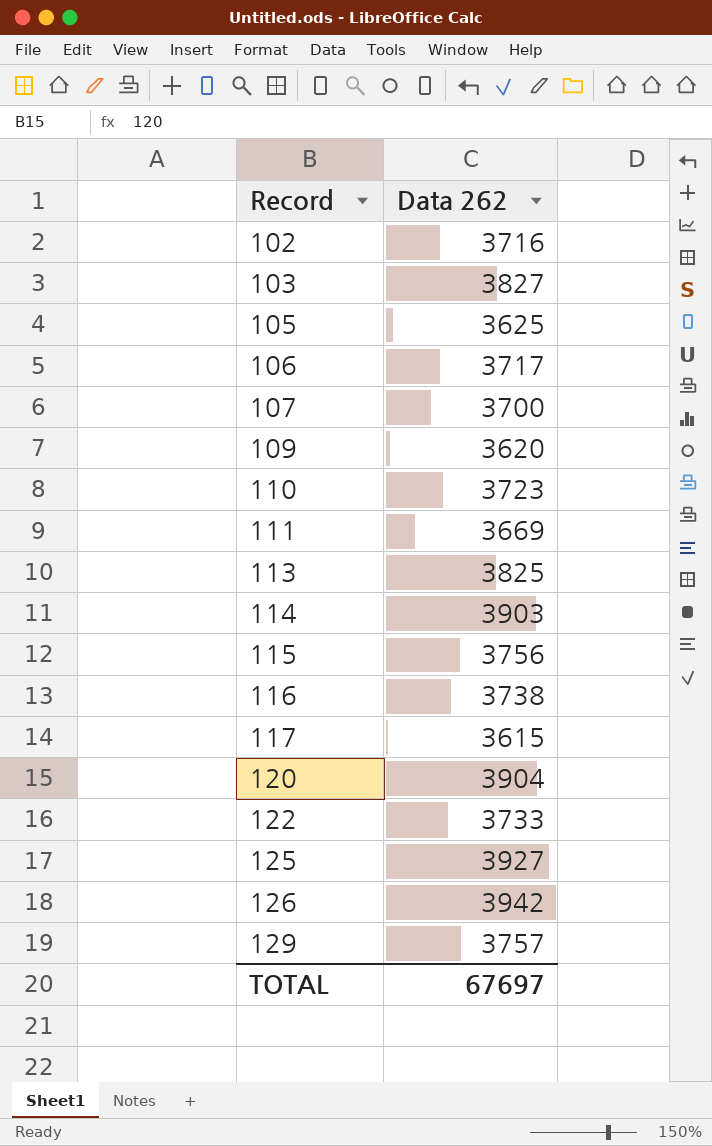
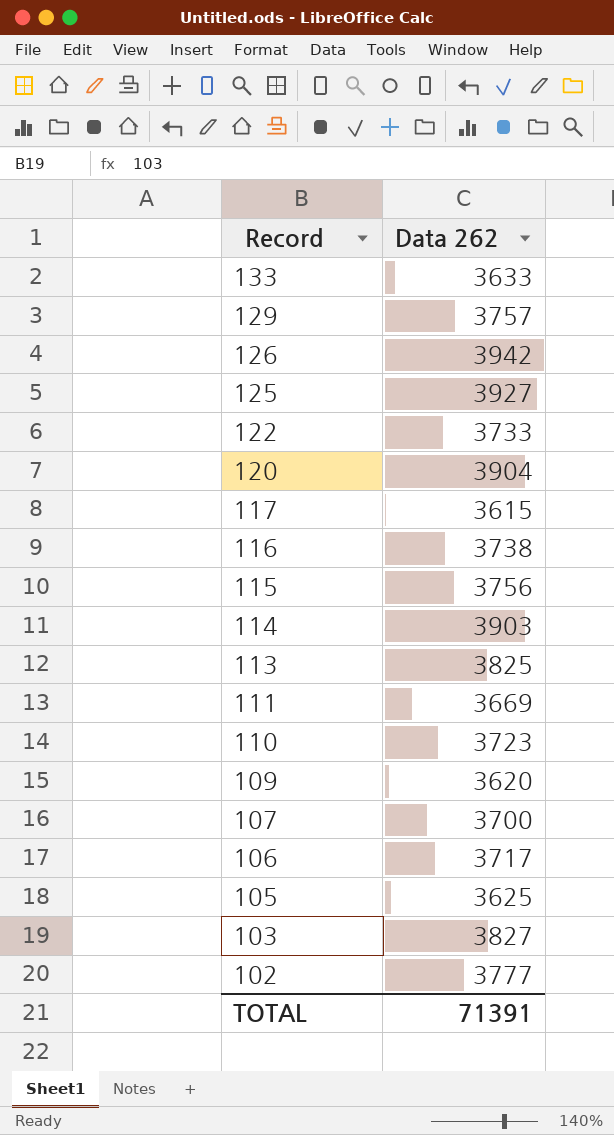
row order: Record ascending -> Record descending
row 133: none -> 3633
102 | Data 262: 3716 -> 3777
TOTAL | Data 262: 67697 -> 71391

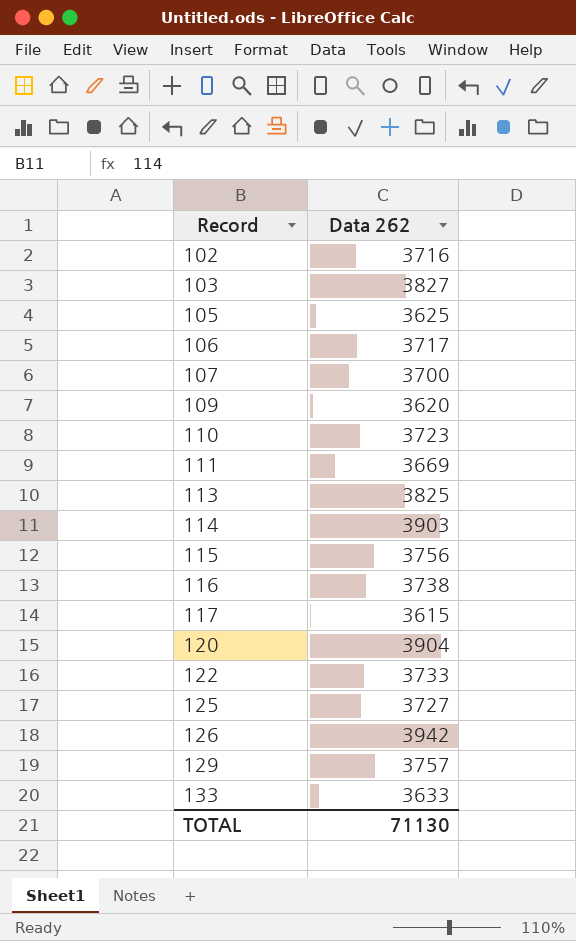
row order: Record descending -> Record ascending
102 | Data 262: 3777 -> 3716
125 | Data 262: 3927 -> 3727
TOTAL | Data 262: 71391 -> 71130

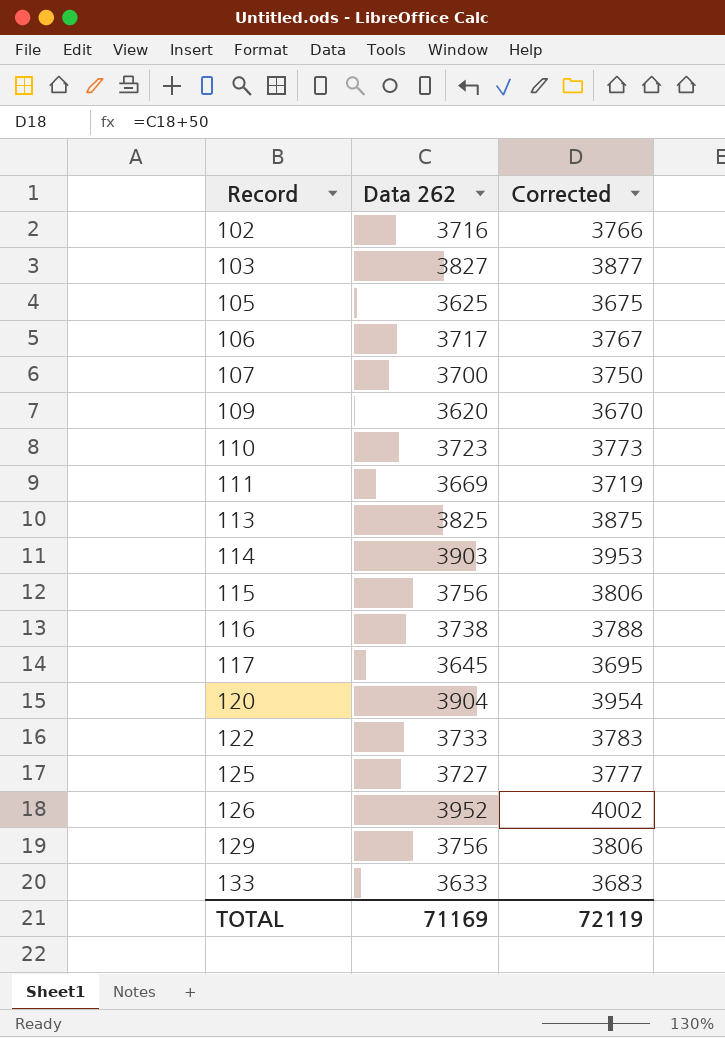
column Corrected | formula: none -> [Data 262] + 50
117 | Data 262: 3615 -> 3645
126 | Data 262: 3942 -> 3952
129 | Data 262: 3757 -> 3756
TOTAL | Data 262: 71130 -> 71169

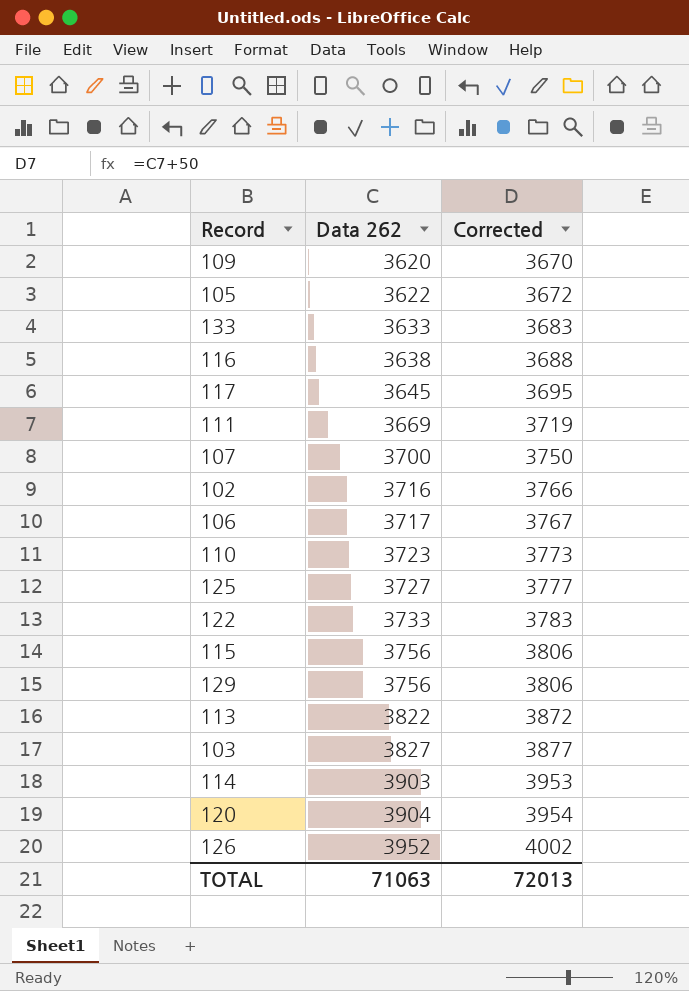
row order: Record ascending -> Data 262 ascending
105 | Data 262: 3625 -> 3622
105 | Corrected: 3675 -> 3672
116 | Data 262: 3738 -> 3638
116 | Corrected: 3788 -> 3688
113 | Data 262: 3825 -> 3822
113 | Corrected: 3875 -> 3872
TOTAL | Data 262: 71169 -> 71063
TOTAL | Corrected: 72119 -> 72013

